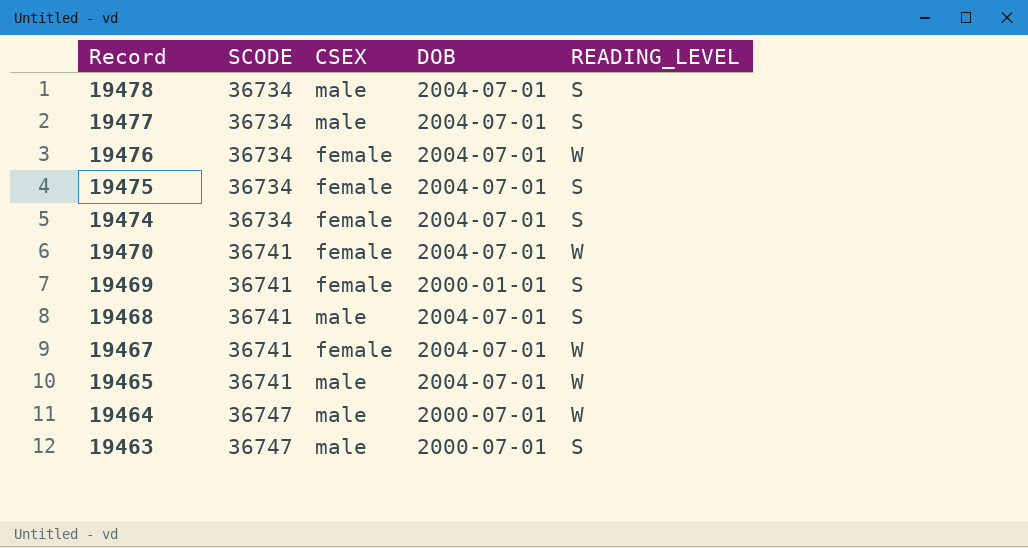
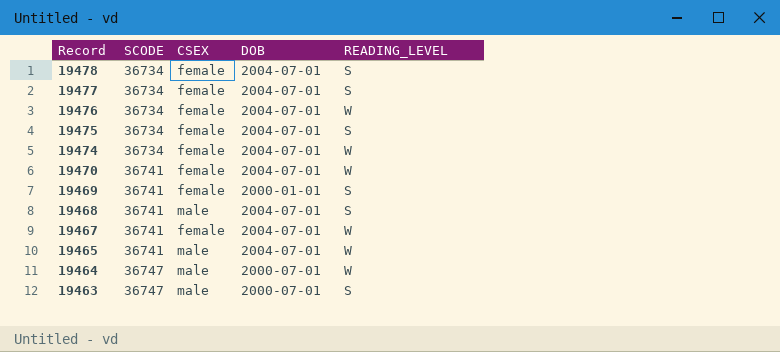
19478 | CSEX: male -> female
19477 | CSEX: male -> female
19474 | READING_LEVEL: S -> W

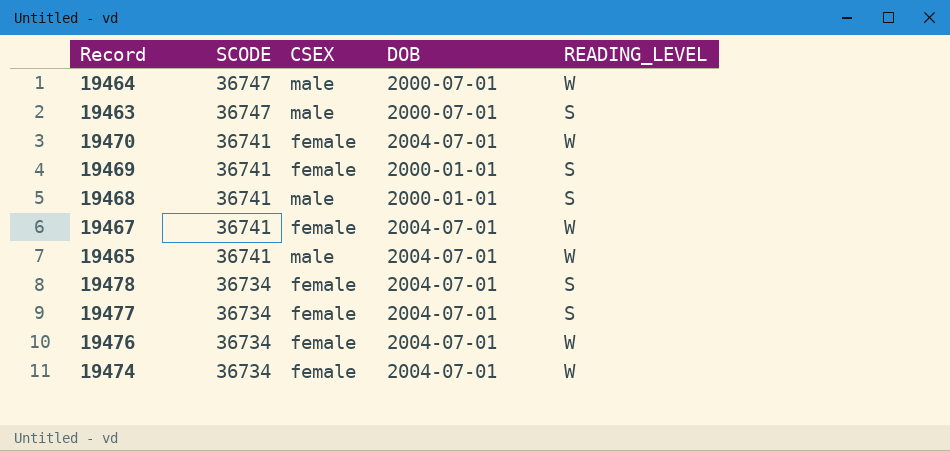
row order: Record descending -> SCODE descending
row 19475: 36734 | female | 2004-07-01 | S -> none
19468 | DOB: 2004-07-01 -> 2000-01-01

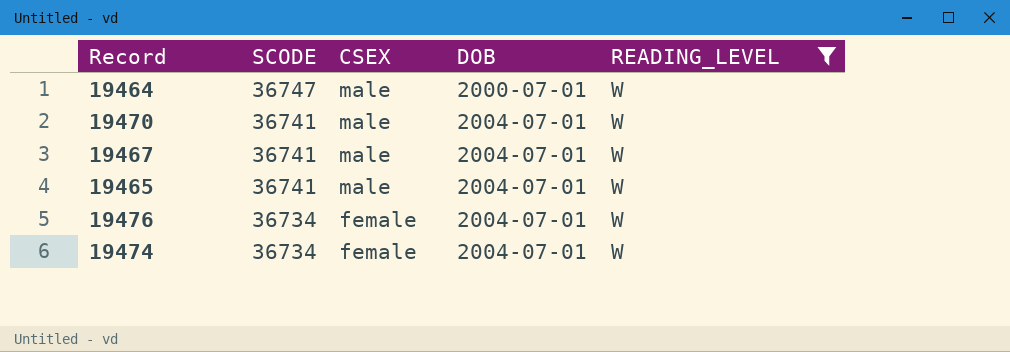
filter: none -> READING_LEVEL = W
19470 | CSEX: female -> male
19467 | CSEX: female -> male

